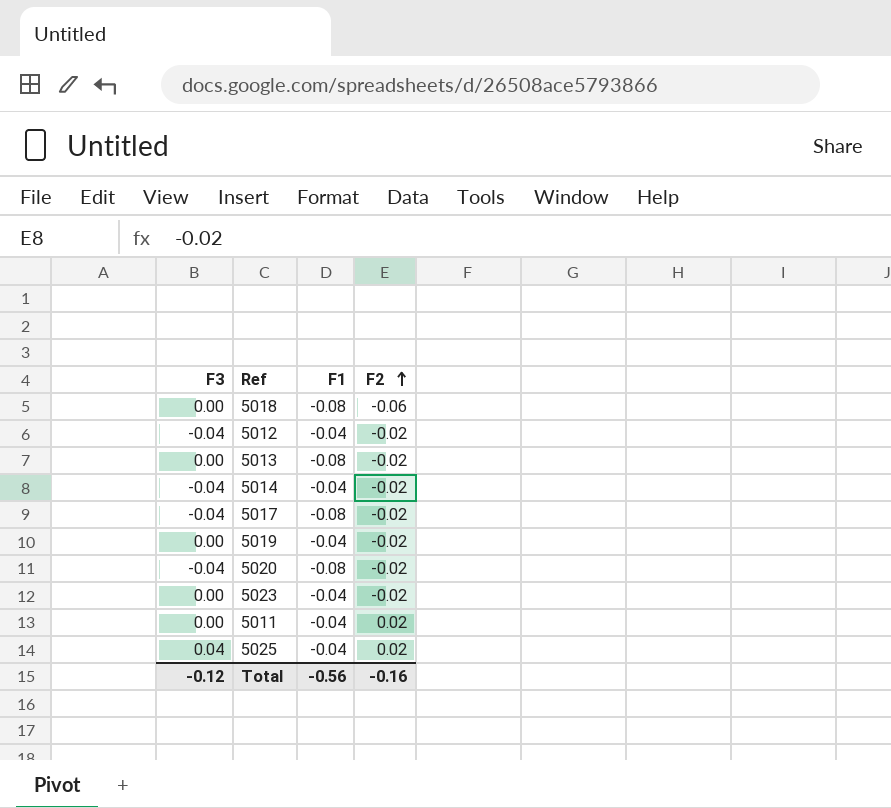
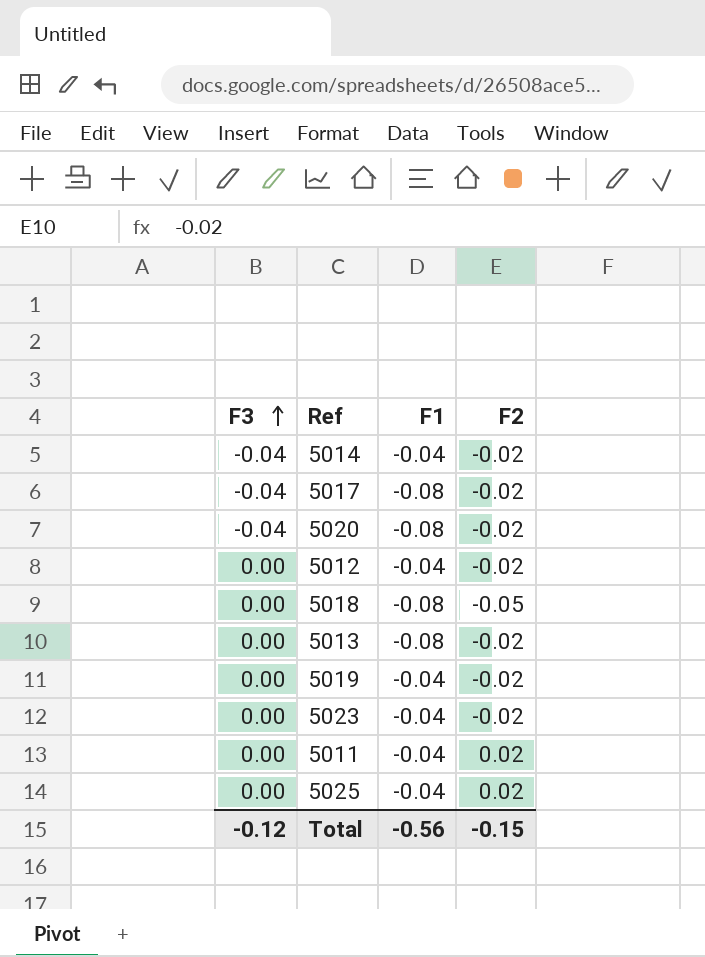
row order: F2 ascending -> F3 ascending
5012 | F3: -0.04 -> 0.00
5018 | F2: -0.06 -> -0.05
5025 | F3: 0.04 -> 0.00
Total | F2: -0.16 -> -0.15

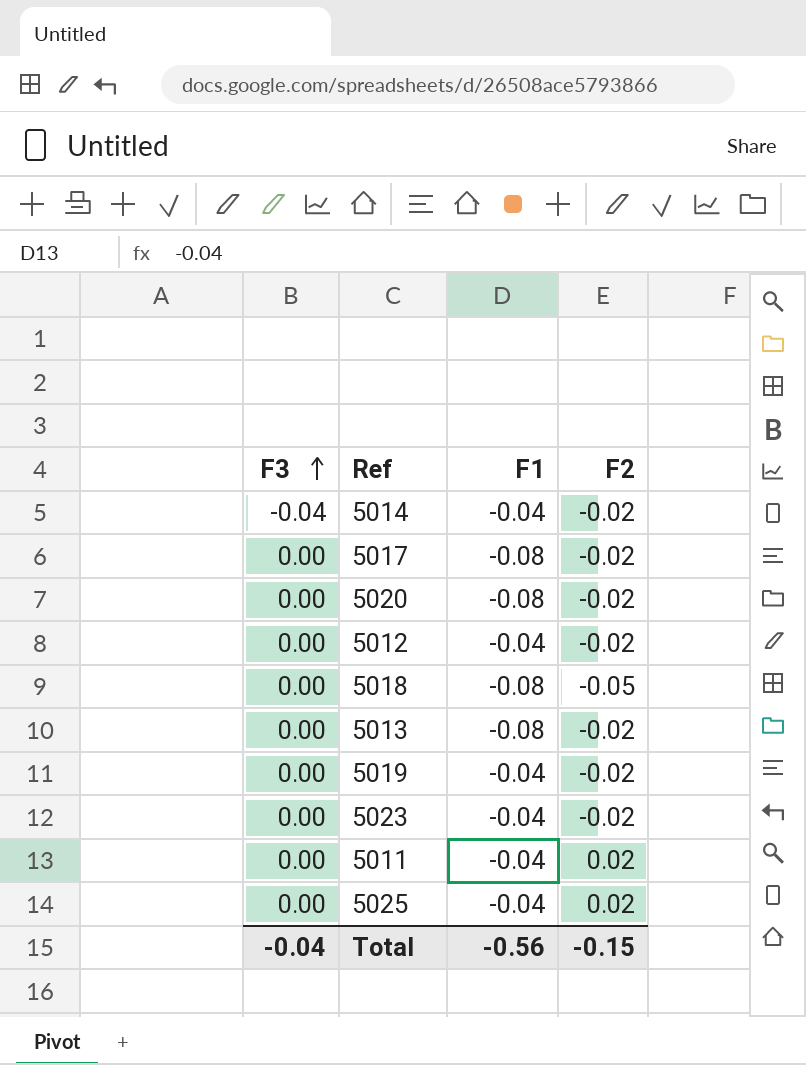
5017 | F3: -0.04 -> 0.00
5020 | F3: -0.04 -> 0.00
Total | F3: -0.12 -> -0.04

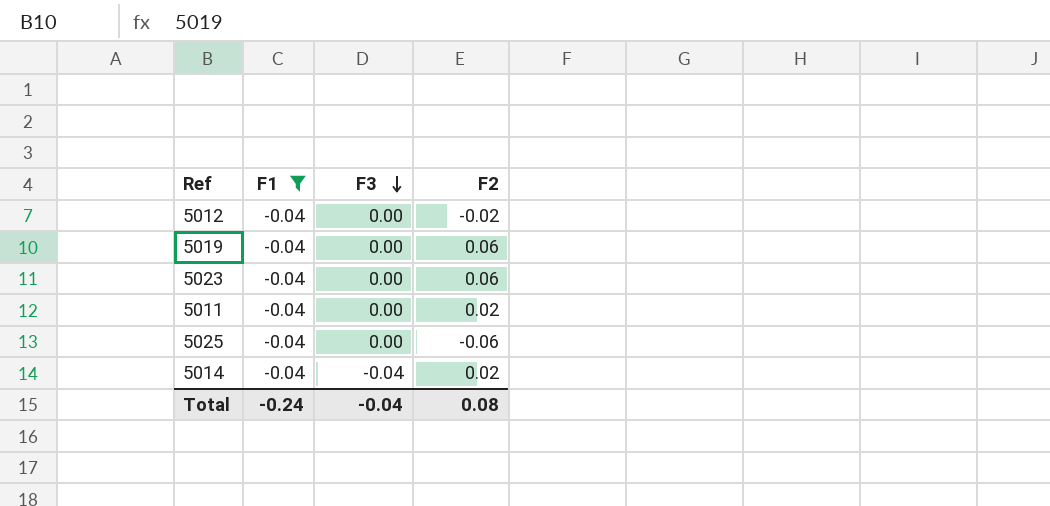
filter: none -> F1 = -0.04
row order: F3 ascending -> F3 descending
column F3 | position: 1 -> 3
5019 | F2: -0.02 -> 0.06
5023 | F2: -0.02 -> 0.06
5025 | F2: 0.02 -> -0.06
5014 | F2: -0.02 -> 0.02
Total | F1: -0.56 -> -0.24
Total | F2: -0.15 -> 0.08

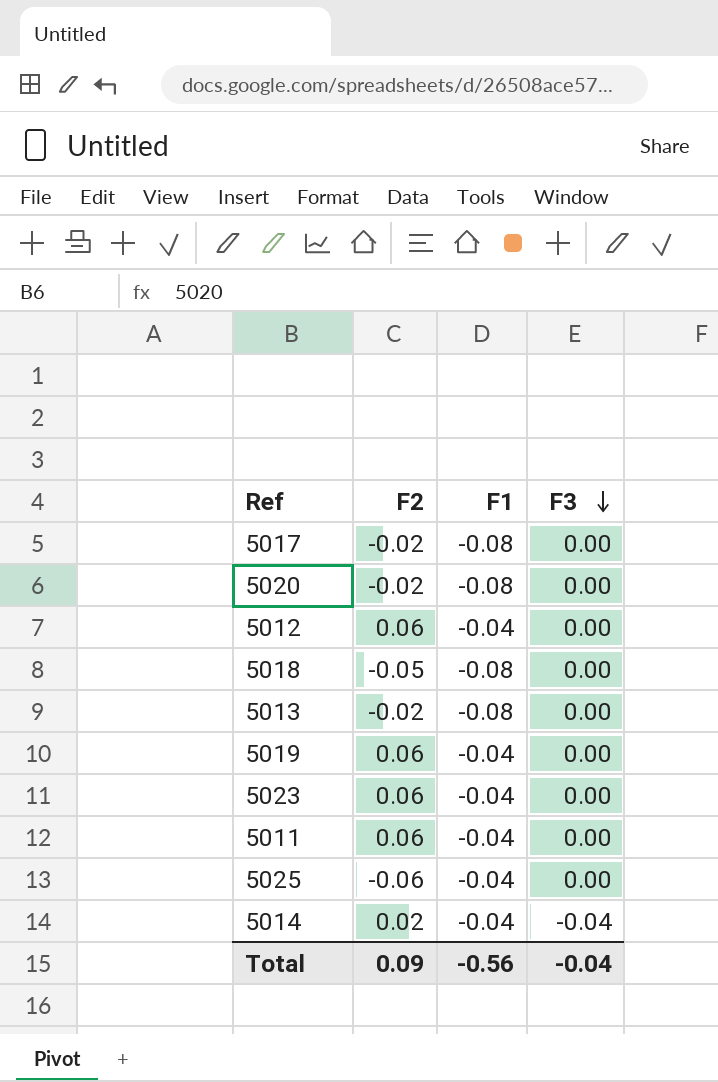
filter: F1 = -0.04 -> none
column F2 | position: 4 -> 2
5012 | F2: -0.02 -> 0.06
5011 | F2: 0.02 -> 0.06
Total | F2: 0.08 -> 0.09
Total | F1: -0.24 -> -0.56

